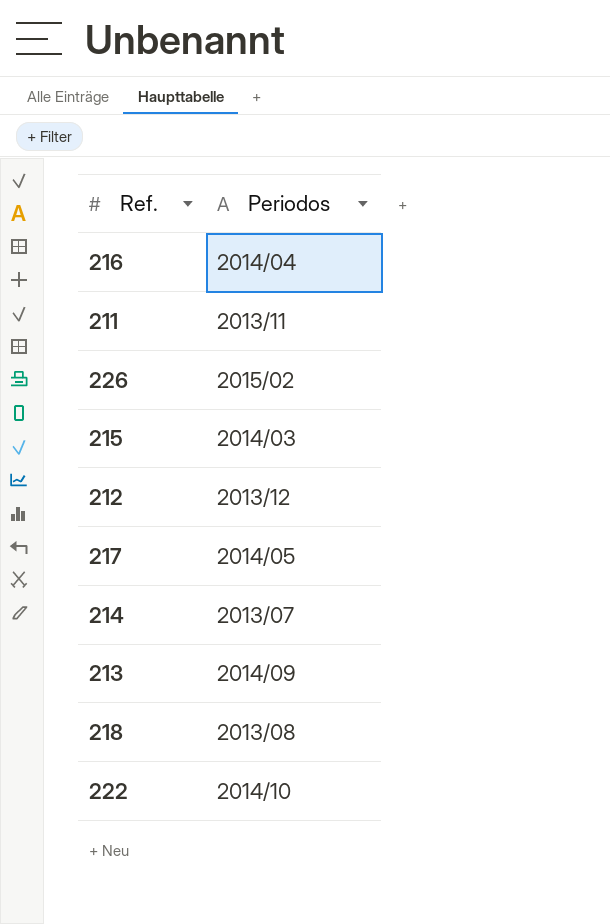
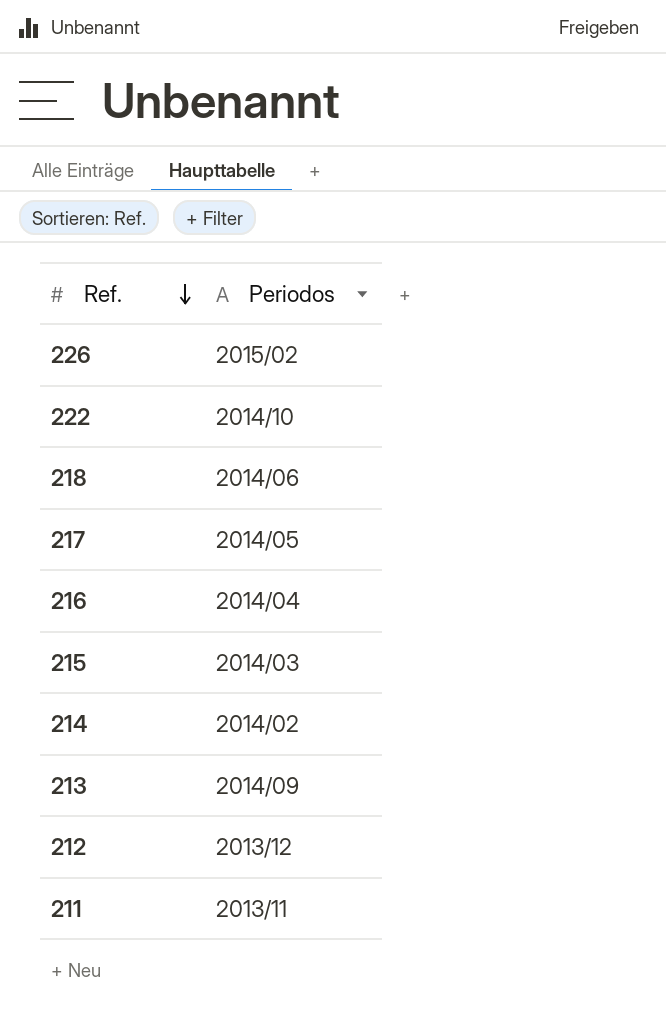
row order: none -> Ref. descending
218 | Periodos: 2013/08 -> 2014/06
214 | Periodos: 2013/07 -> 2014/02

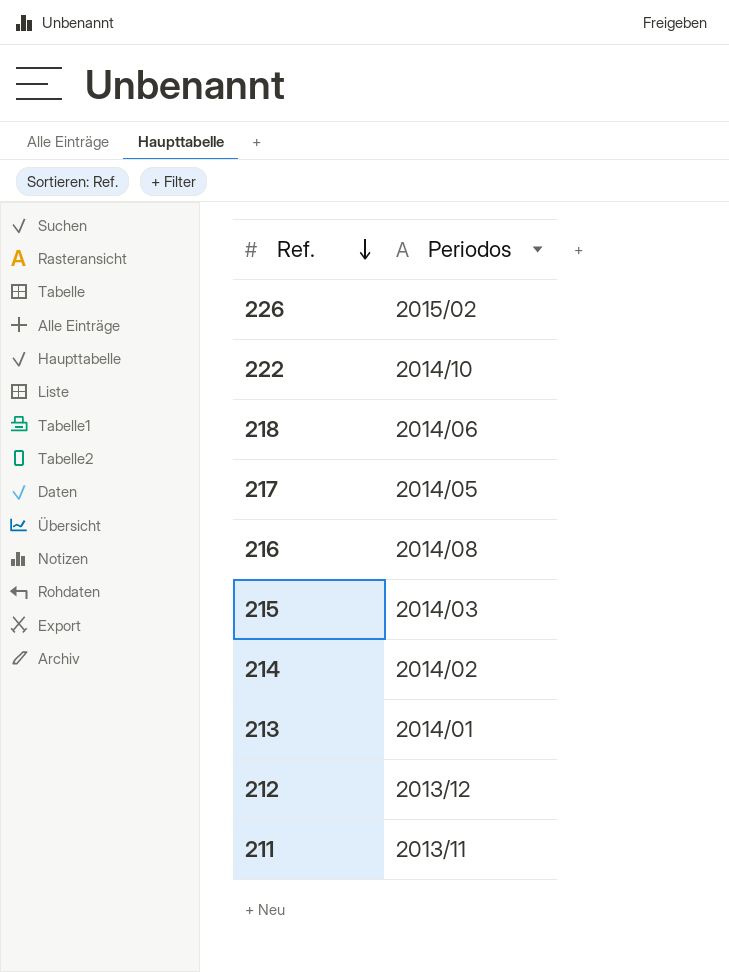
216 | Periodos: 2014/04 -> 2014/08
213 | Periodos: 2014/09 -> 2014/01

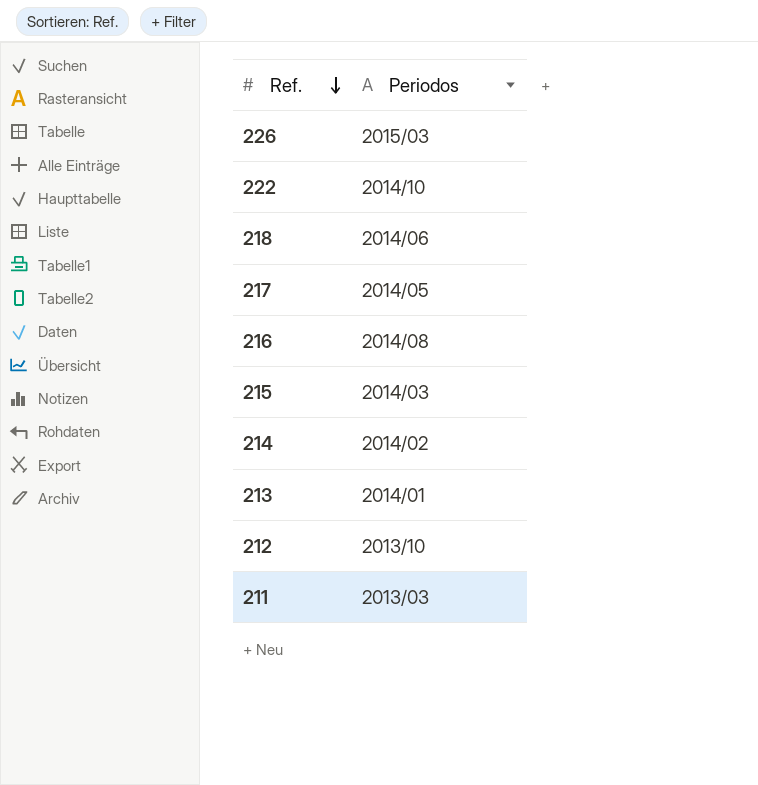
226 | Periodos: 2015/02 -> 2015/03
212 | Periodos: 2013/12 -> 2013/10
211 | Periodos: 2013/11 -> 2013/03

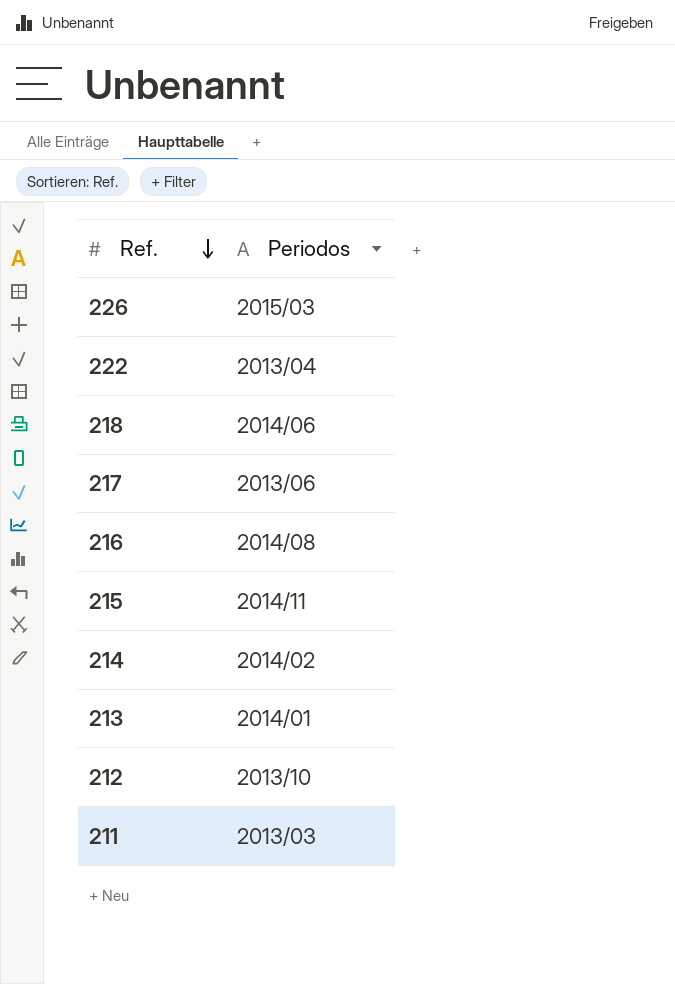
222 | Periodos: 2014/10 -> 2013/04
217 | Periodos: 2014/05 -> 2013/06
215 | Periodos: 2014/03 -> 2014/11

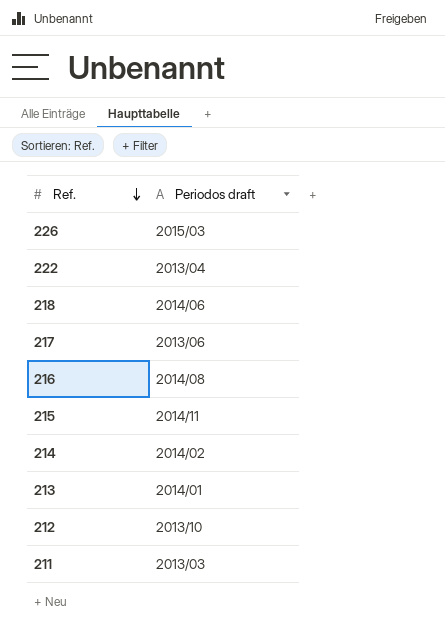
column name: Periodos -> Periodos draft

